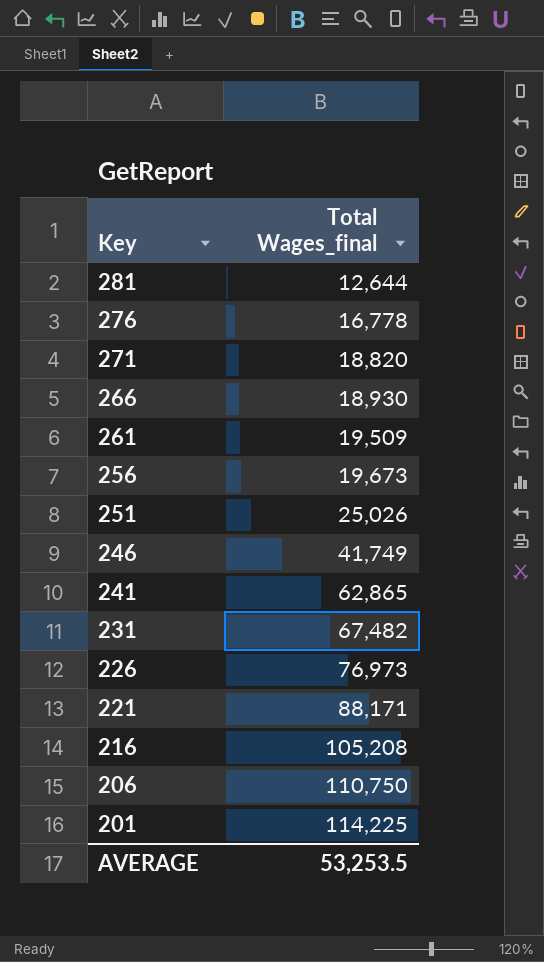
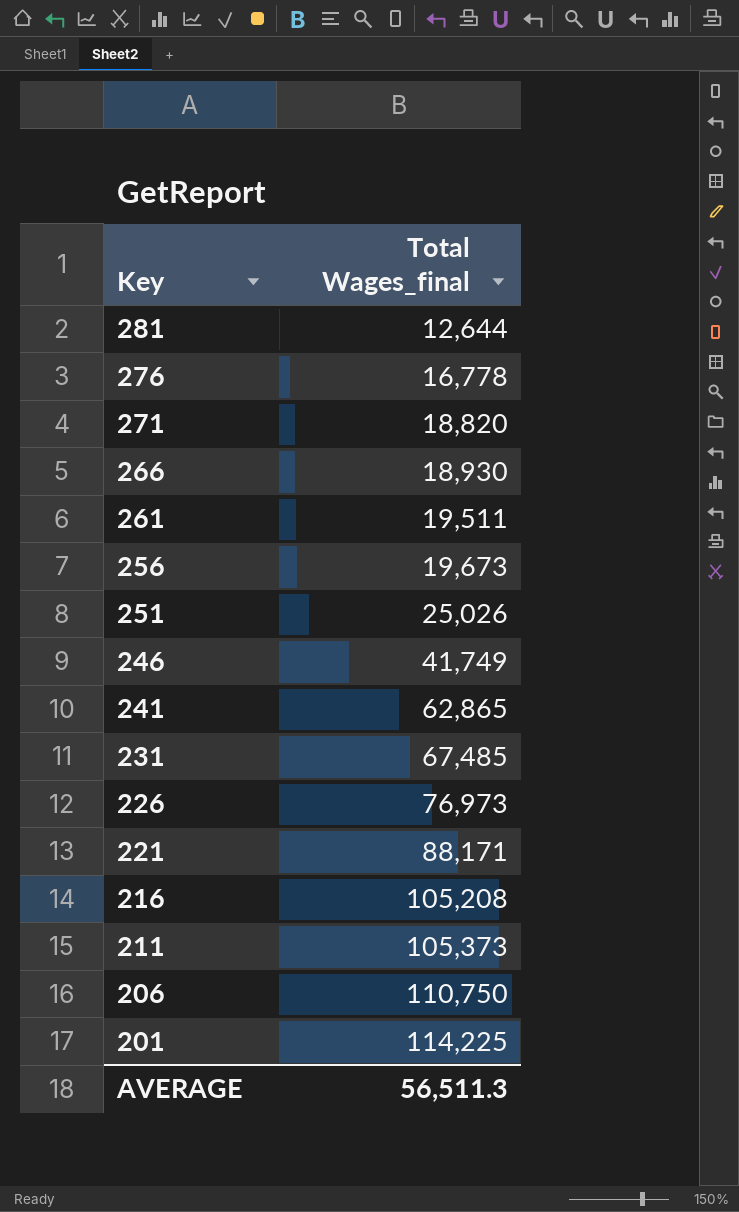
261 | Total Wages_final: 19,509 -> 19,511
231 | Total Wages_final: 67,482 -> 67,485
row 211: none -> 105,373
AVERAGE | Total Wages_final: 53,253.5 -> 56,511.3

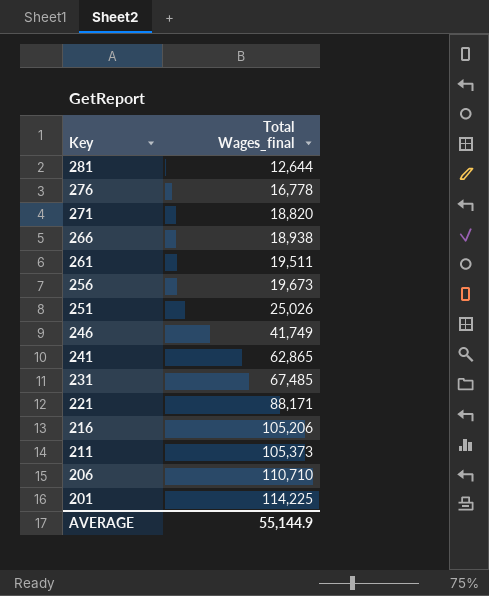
row 226: 76,973 -> none
266 | Total Wages_final: 18,930 -> 18,938
216 | Total Wages_final: 105,208 -> 105,206
206 | Total Wages_final: 110,750 -> 110,710
AVERAGE | Total Wages_final: 56,511.3 -> 55,144.9

